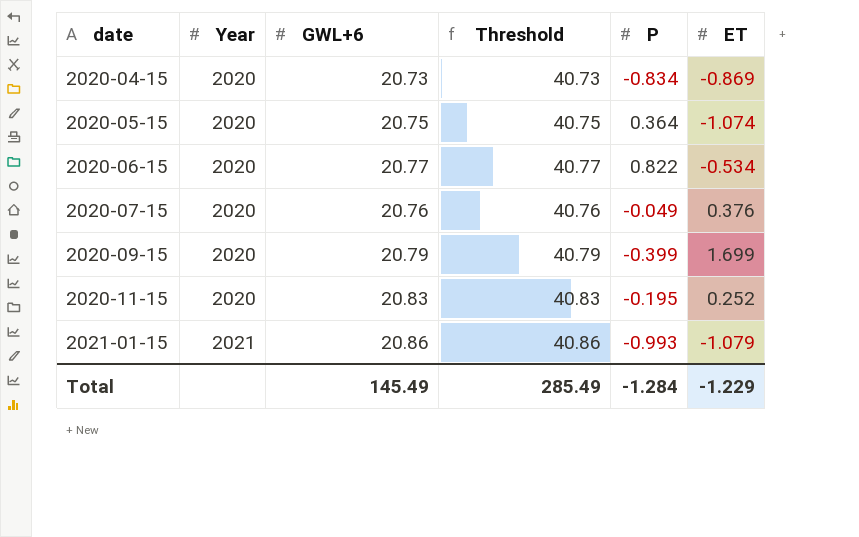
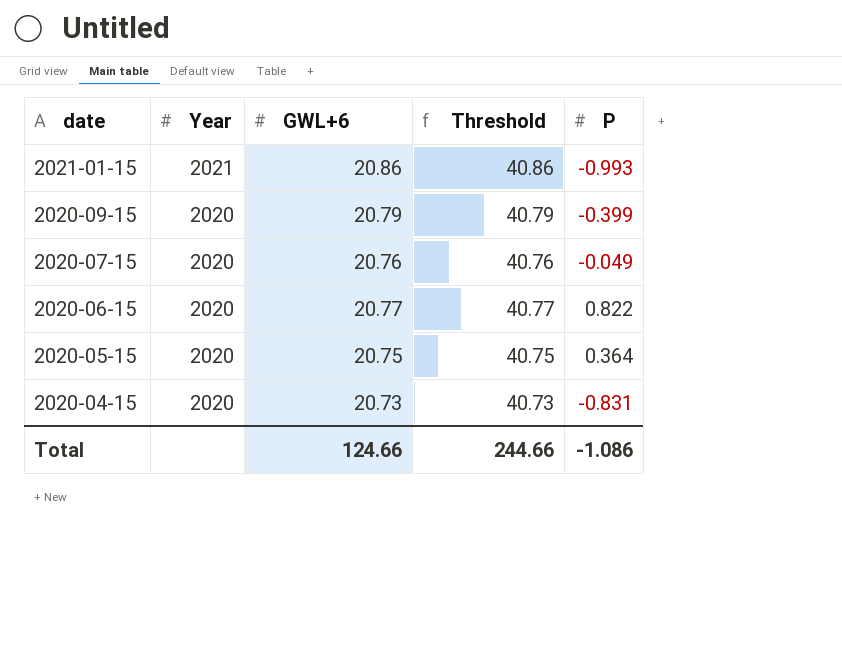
row order: date ascending -> date descending
column ET | position: 6 -> none
row 2020-11-15: 2020 | 20.83 | 40.83 | -0.195 | 0.252 -> none
2020-04-15 | P: -0.834 -> -0.831
Total | GWL+6: 145.49 -> 124.66
Total | Threshold: 285.49 -> 244.66
Total | P: -1.284 -> -1.086

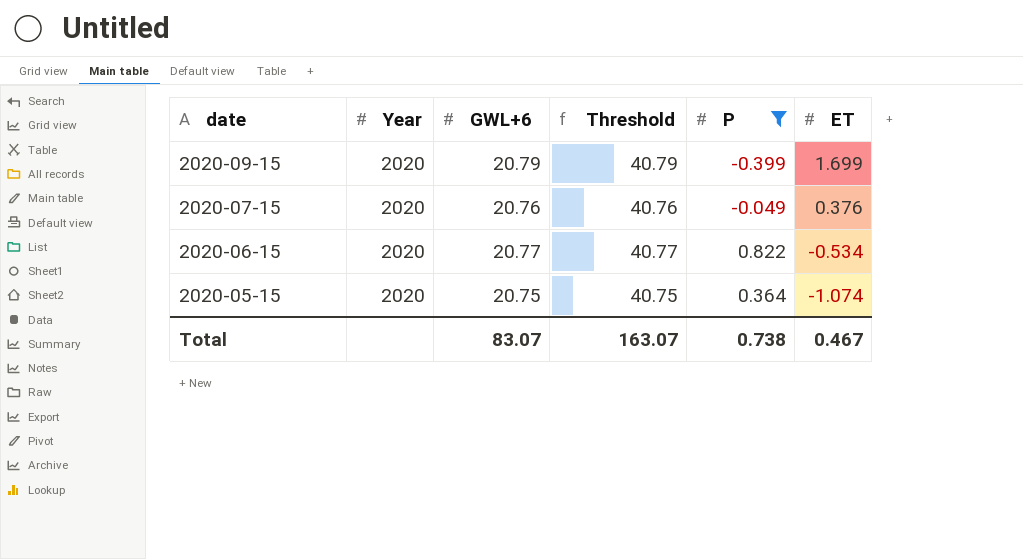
filter: none -> P >= -0.399
column ET | position: none -> 6
Total | GWL+6: 124.66 -> 83.07
Total | Threshold: 244.66 -> 163.07
Total | P: -1.086 -> 0.738

